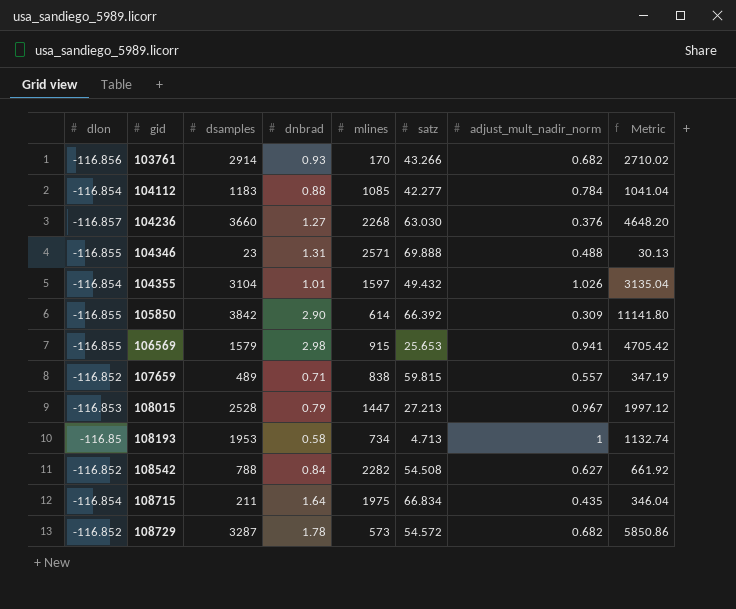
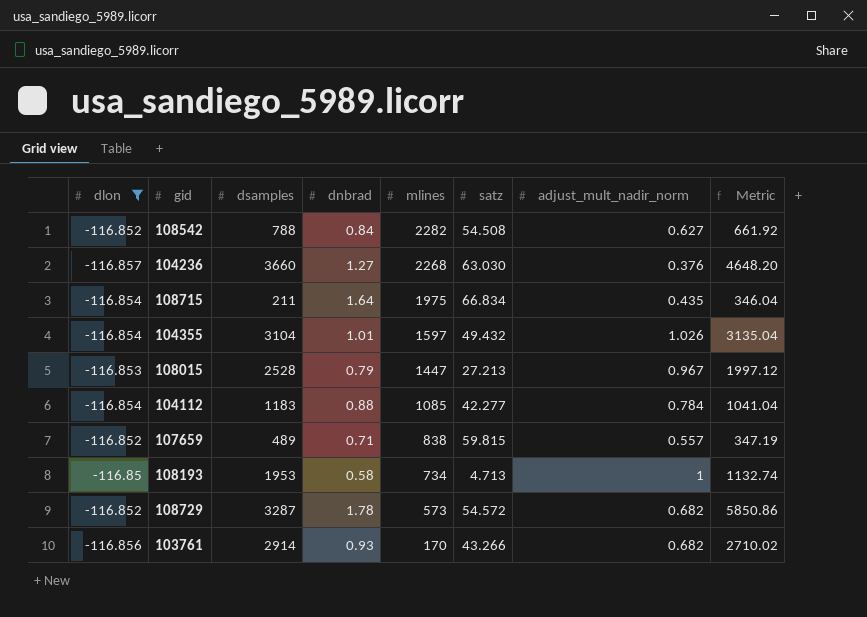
filter: none -> dlon != -116.855
row order: gid ascending -> mlines descending

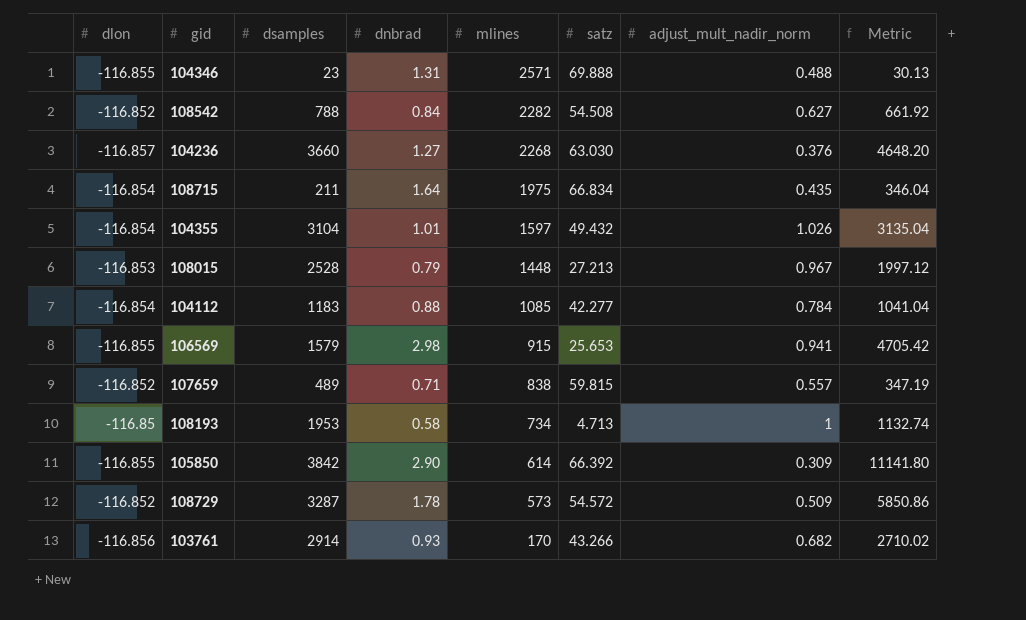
filter: dlon != -116.855 -> none
108015 | mlines: 1447 -> 1448
108729 | adjust_mult_nadir_norm: 0.682 -> 0.509

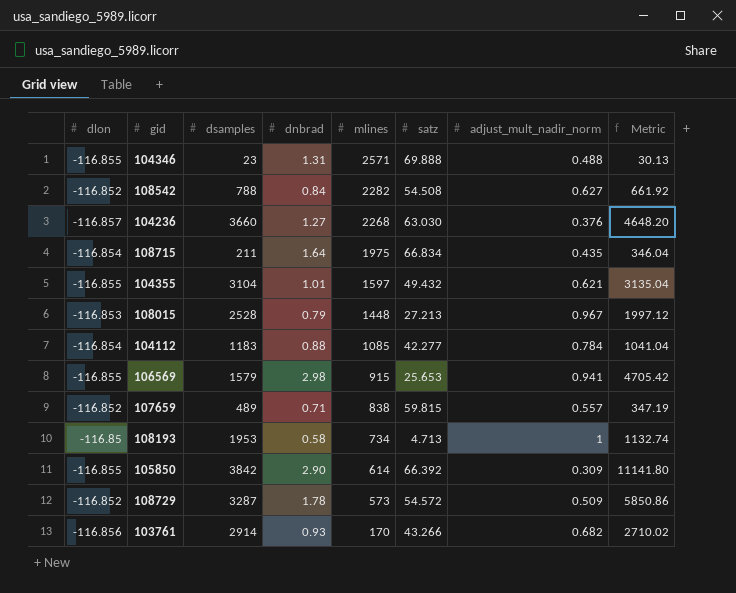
104355 | dlon: -116.854 -> -116.855
104355 | adjust_mult_nadir_norm: 1.026 -> 0.621

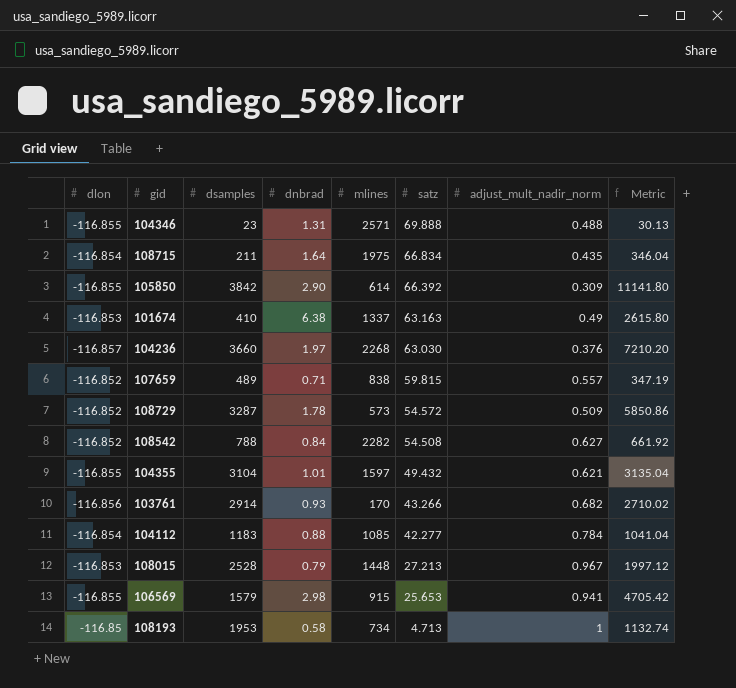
row order: mlines descending -> satz descending
row 101674: none -> -116.853 | 410 | 6.38 | 1337 | 63.163 | 0.49 | 2615.80
104236 | dnbrad: 1.27 -> 1.97
104236 | Metric: 4648.20 -> 7210.20

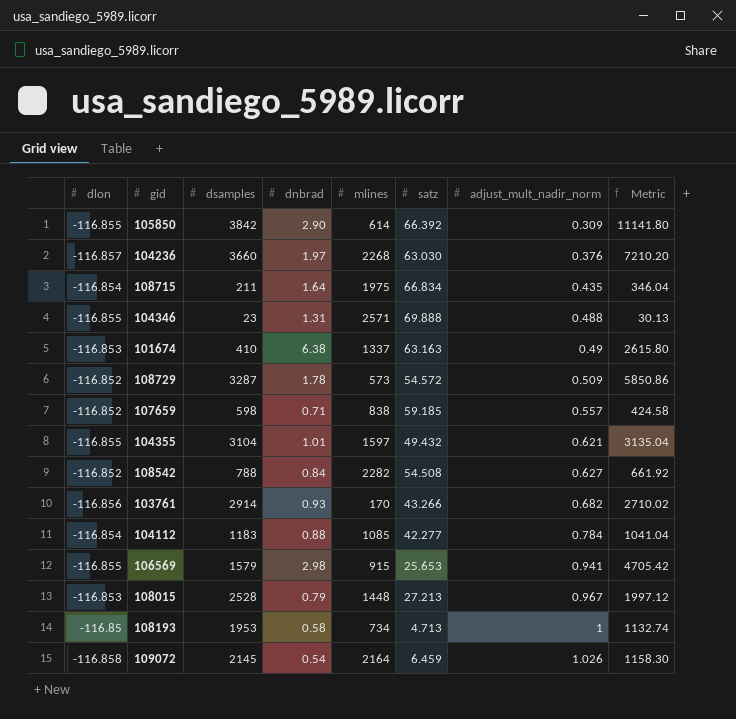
row order: satz descending -> adjust_mult_nadir_norm ascending
107659 | dsamples: 489 -> 598
107659 | satz: 59.815 -> 59.185
107659 | Metric: 347.19 -> 424.58
row 109072: none -> -116.858 | 2145 | 0.54 | 2164 | 6.459 | 1.026 | 1158.30

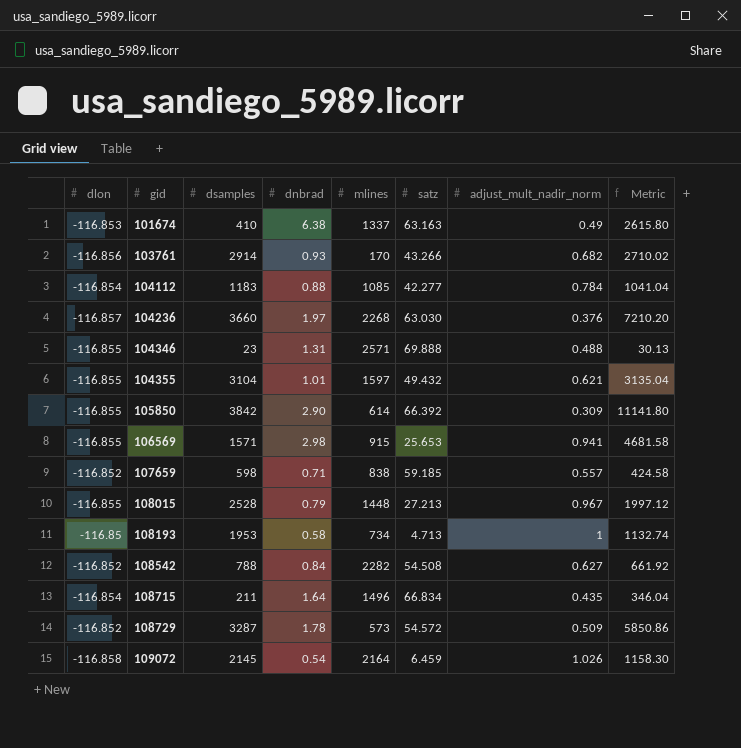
row order: adjust_mult_nadir_norm ascending -> gid ascending
106569 | dsamples: 1579 -> 1571
106569 | Metric: 4705.42 -> 4681.58
108015 | dlon: -116.853 -> -116.855
108715 | mlines: 1975 -> 1496

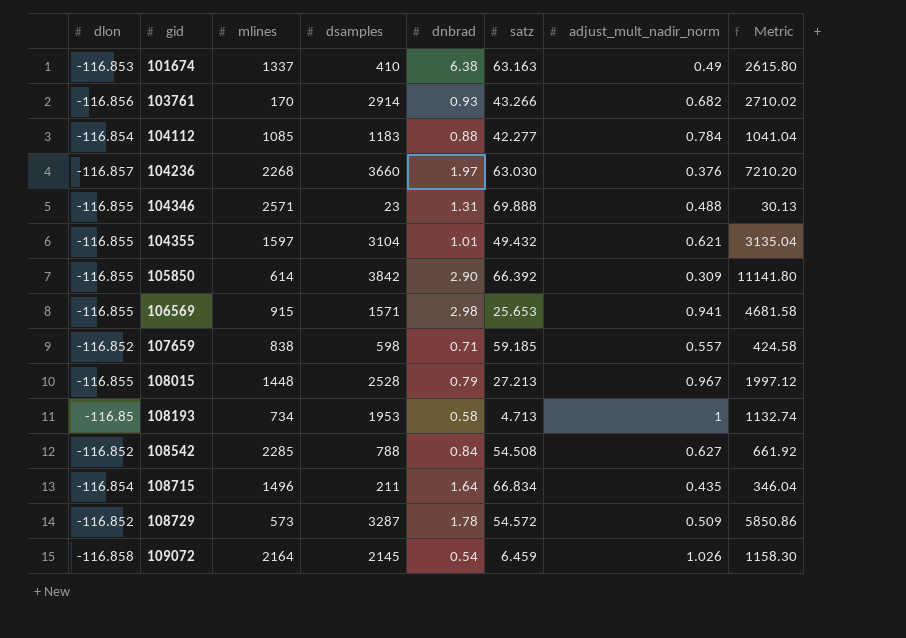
column mlines | position: 5 -> 3
108542 | mlines: 2282 -> 2285

